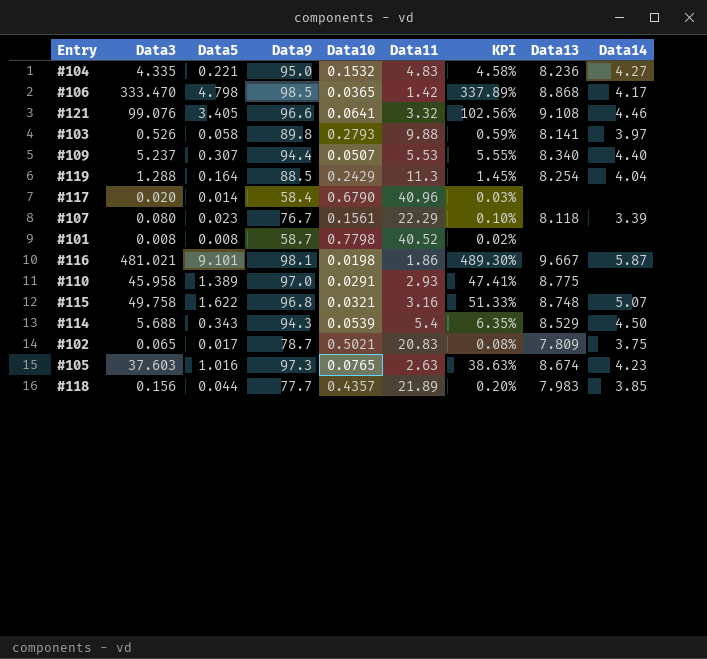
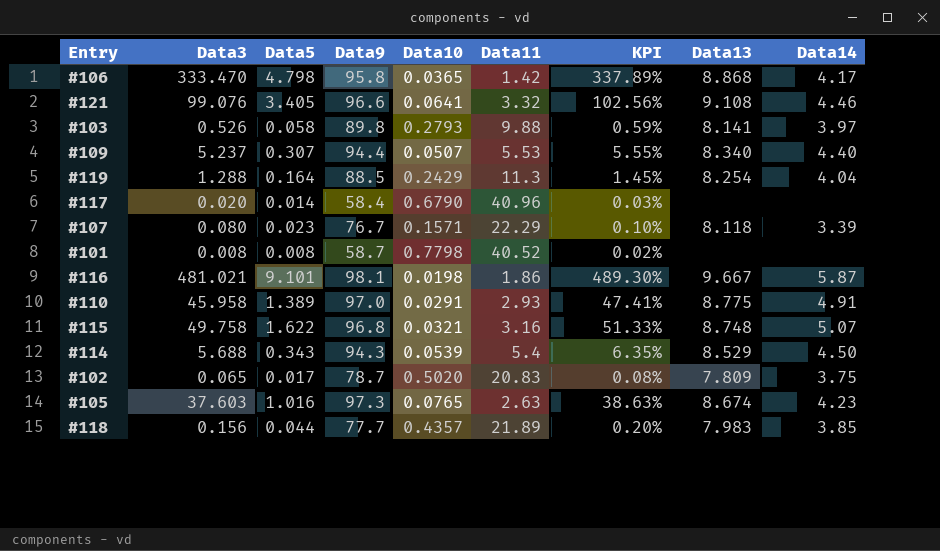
row #104: 4.335 | 0.221 | 95.0 | 0.1532 | 4.83 | 4.58% | 8.236 | 4.27 -> none
#106 | Data9: 98.5 -> 95.8
#107 | Data10: 0.1561 -> 0.1571
#110 | Data14: none -> 4.91
#102 | Data10: 0.5021 -> 0.5020

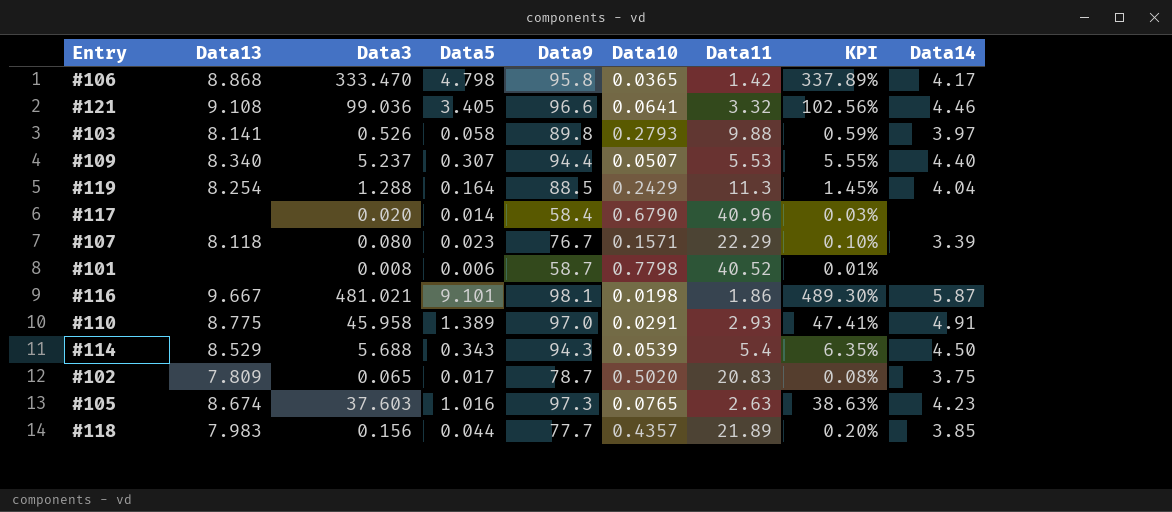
column Data13 | position: 8 -> 2
row #115: 49.758 | 1.622 | 96.8 | 0.0321 | 3.16 | 51.33% | 8.748 | 5.07 -> none
#121 | Data3: 99.076 -> 99.036
#101 | Data5: 0.008 -> 0.006
#101 | KPI: 0.02% -> 0.01%

